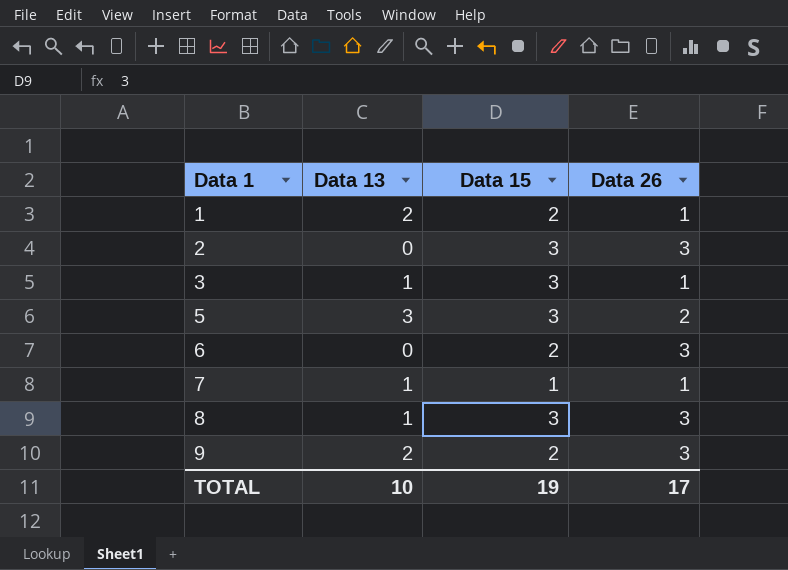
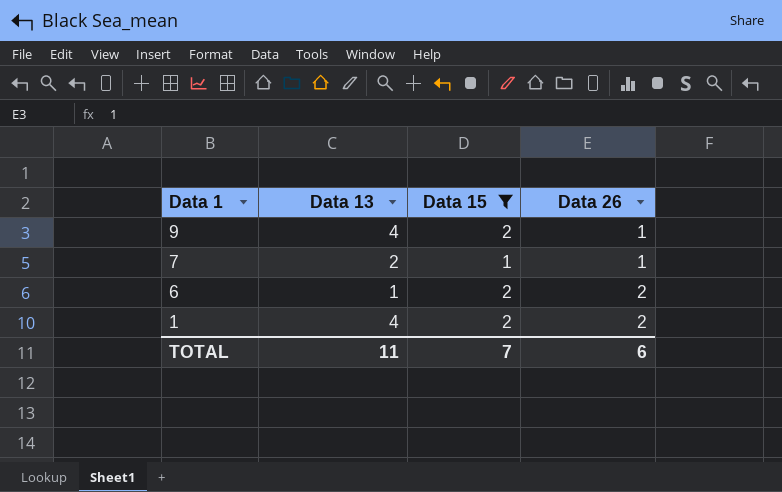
filter: none -> Data 15 != 3
row order: Data 1 ascending -> Data 1 descending
9 | Data 13: 2 -> 4
9 | Data 26: 3 -> 1
7 | Data 13: 1 -> 2
6 | Data 13: 0 -> 1
6 | Data 26: 3 -> 2
1 | Data 13: 2 -> 4
1 | Data 26: 1 -> 2
TOTAL | Data 13: 10 -> 11
TOTAL | Data 15: 19 -> 7
TOTAL | Data 26: 17 -> 6

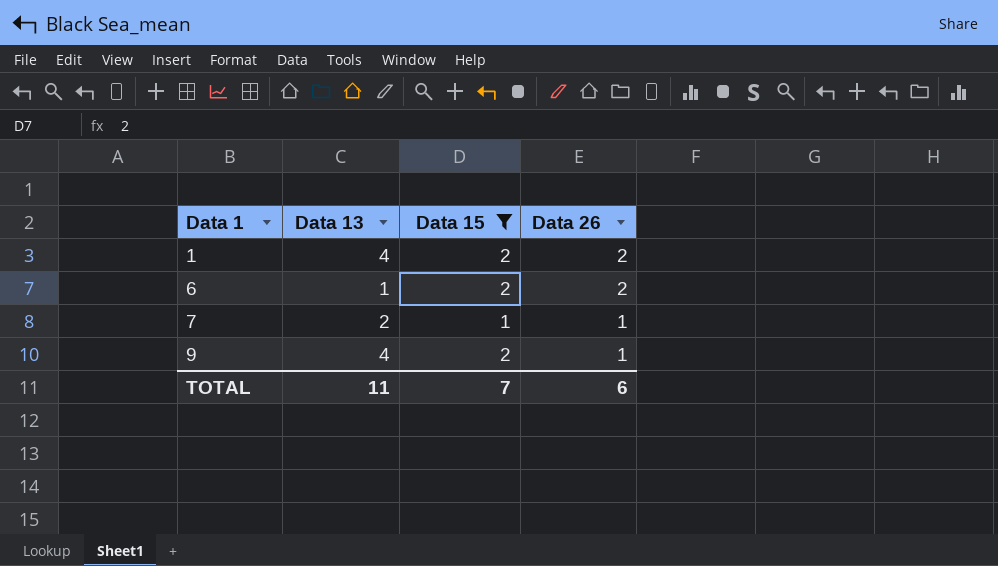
row order: Data 1 descending -> Data 1 ascending

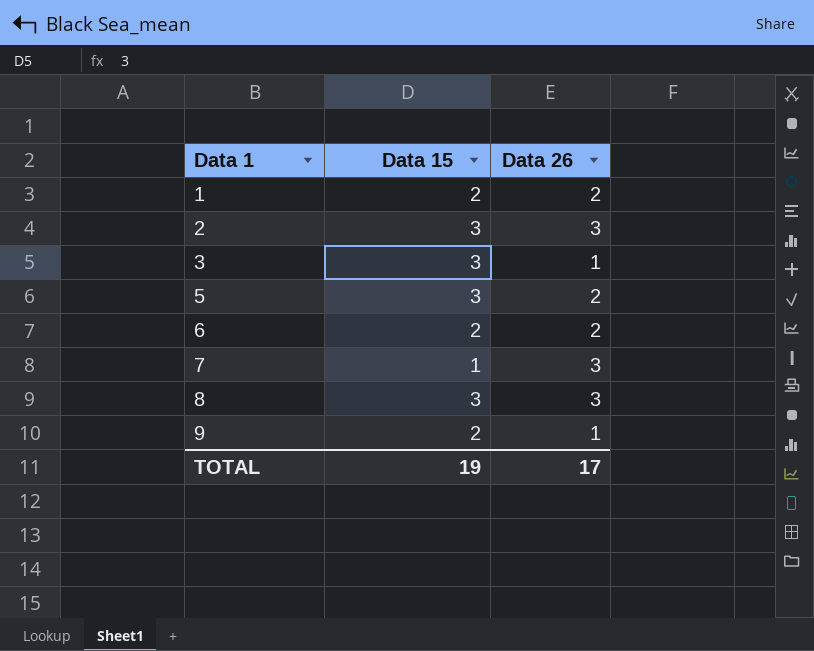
filter: Data 15 != 3 -> none
column Data 13 | position: 2 -> none
7 | Data 26: 1 -> 3
TOTAL | Data 15: 7 -> 19
TOTAL | Data 26: 6 -> 17

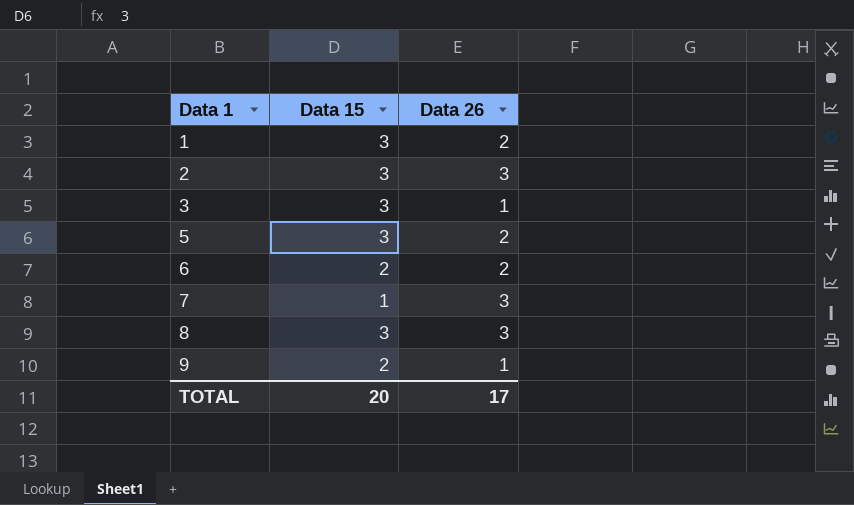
1 | Data 15: 2 -> 3
TOTAL | Data 15: 19 -> 20

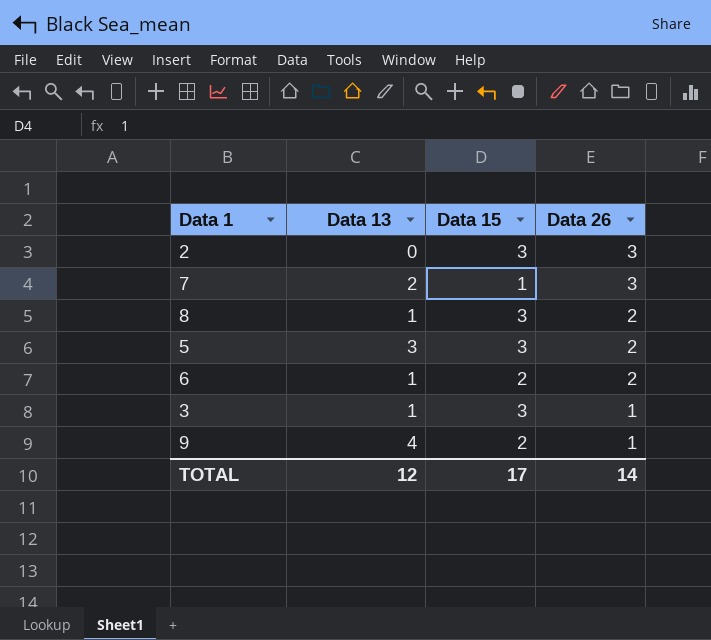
row order: Data 1 ascending -> Data 26 descending
column Data 13 | position: none -> 2
row 1: 3 | 2 -> none
8 | Data 26: 3 -> 2
TOTAL | Data 15: 20 -> 17
TOTAL | Data 26: 17 -> 14

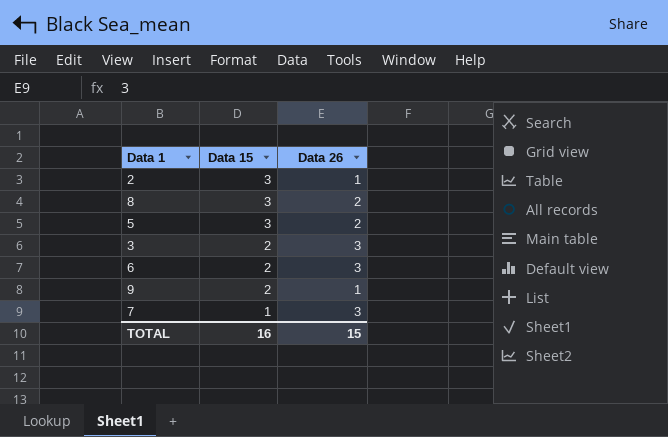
row order: Data 26 descending -> Data 15 descending
column Data 13 | position: 2 -> none
2 | Data 26: 3 -> 1
3 | Data 15: 3 -> 2
3 | Data 26: 1 -> 3
6 | Data 26: 2 -> 3
TOTAL | Data 15: 17 -> 16
TOTAL | Data 26: 14 -> 15

